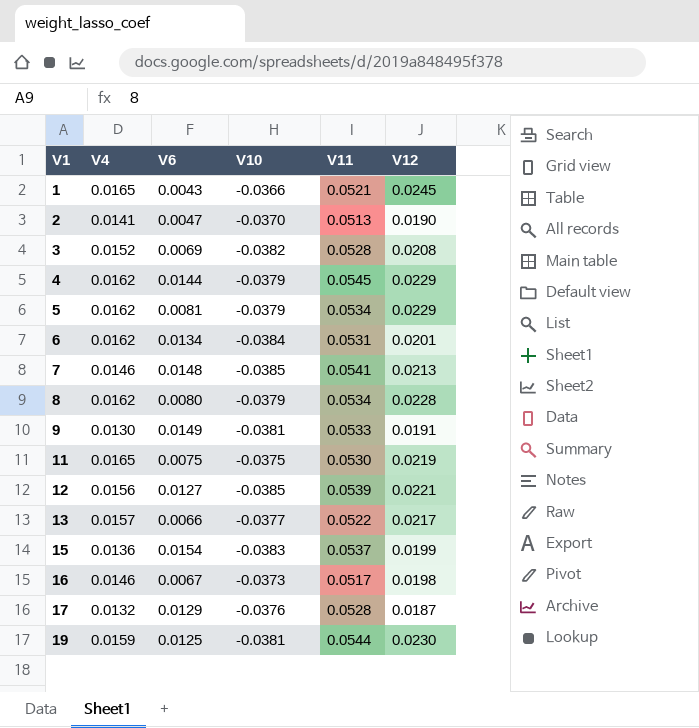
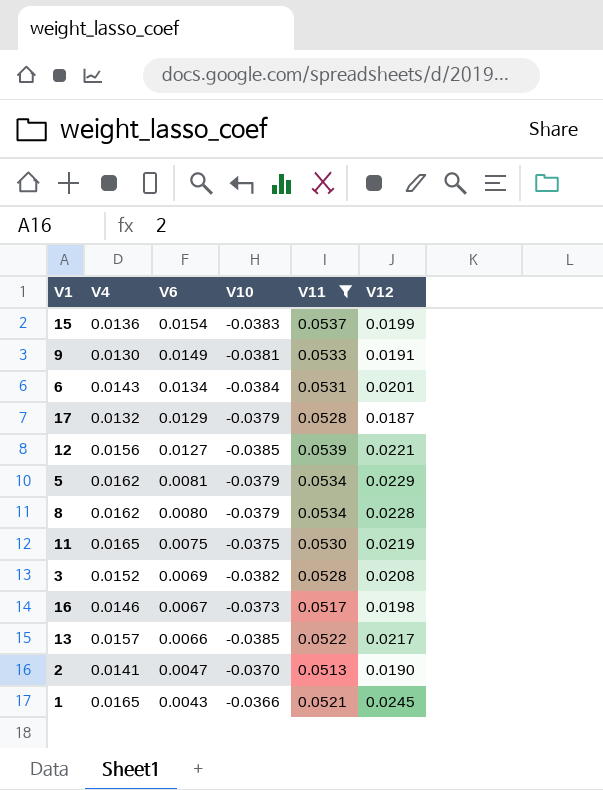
filter: none -> V11 <= 0.0539
row order: V1 ascending -> V6 descending
6 | V4: 0.0162 -> 0.0143
17 | V10: -0.0376 -> -0.0379
13 | V10: -0.0377 -> -0.0385

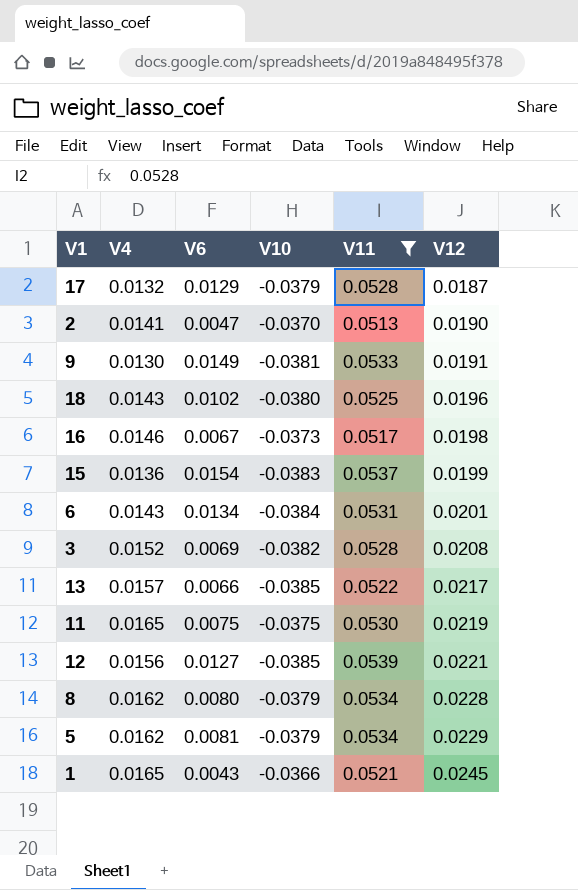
row order: V6 descending -> V12 ascending
row 18: none -> 0.0143 | 0.0102 | -0.0380 | 0.0525 | 0.0196

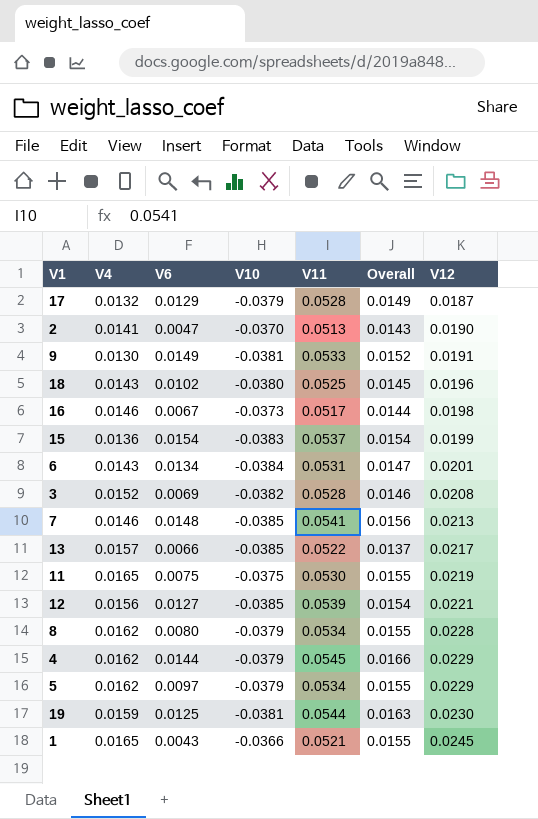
filter: V11 <= 0.0539 -> none
column Overall | formula: none -> [V10] + [V11]
5 | V6: 0.0081 -> 0.0097

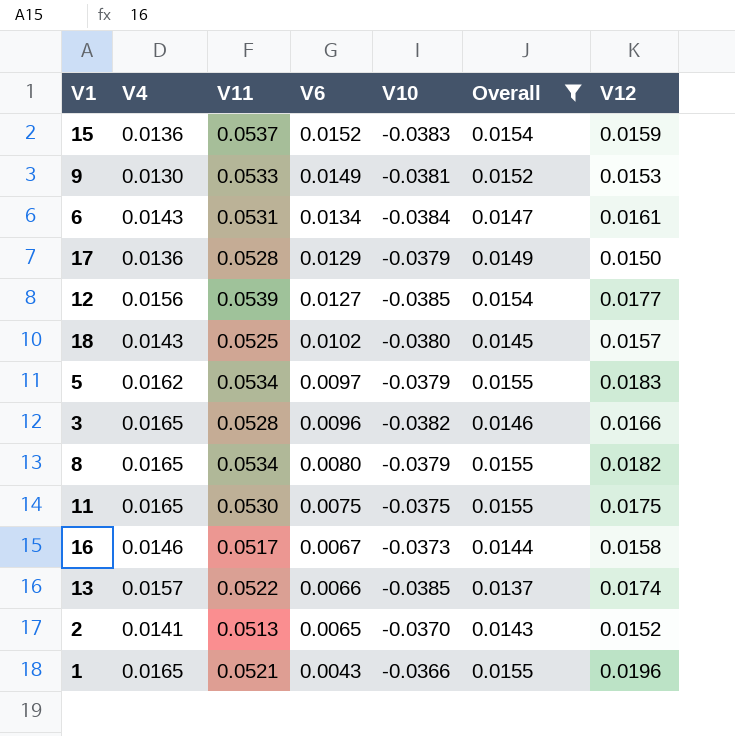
filter: none -> Overall <= 0.0155
row order: V12 ascending -> V6 descending
column V11 | position: 5 -> 3
15 | V6: 0.0154 -> 0.0152
15 | V12: 0.0199 -> 0.0159
9 | V12: 0.0191 -> 0.0153
6 | V12: 0.0201 -> 0.0161
17 | V4: 0.0132 -> 0.0136
17 | V12: 0.0187 -> 0.0150
12 | V12: 0.0221 -> 0.0177
18 | V12: 0.0196 -> 0.0157
5 | V12: 0.0229 -> 0.0183
3 | V4: 0.0152 -> 0.0165
3 | V6: 0.0069 -> 0.0096
3 | V12: 0.0208 -> 0.0166
8 | V4: 0.0162 -> 0.0165
8 | V12: 0.0228 -> 0.0182
11 | V12: 0.0219 -> 0.0175
16 | V12: 0.0198 -> 0.0158
13 | V12: 0.0217 -> 0.0174
2 | V6: 0.0047 -> 0.0065
2 | V12: 0.0190 -> 0.0152
1 | V12: 0.0245 -> 0.0196

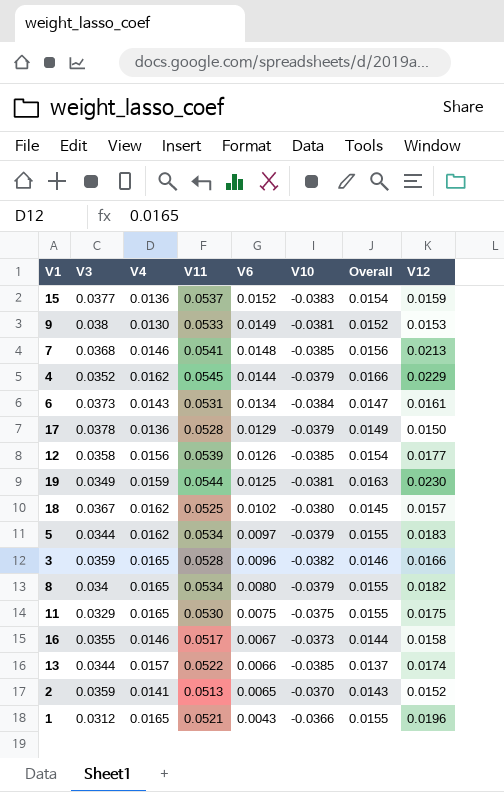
filter: Overall <= 0.0155 -> none
column V3 | position: none -> 2
12 | V6: 0.0127 -> 0.0126
18 | V4: 0.0143 -> 0.0162

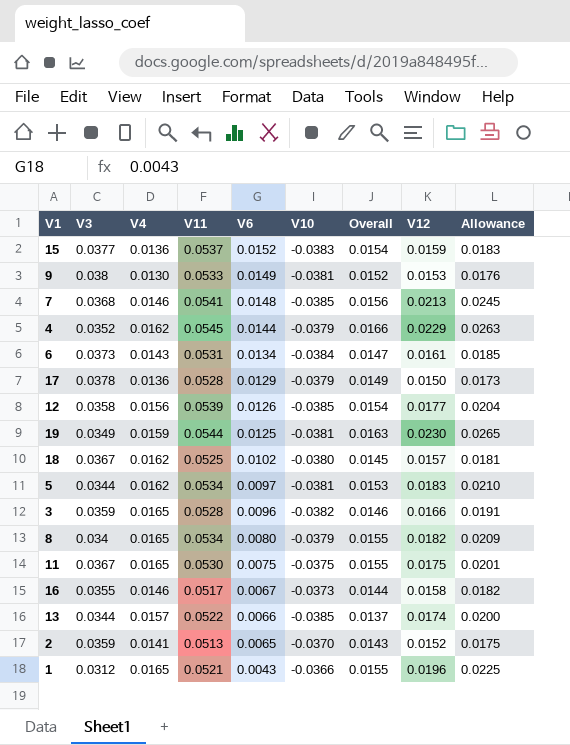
column Allowance | formula: none -> [V12] * 1.15
5 | V10: -0.0379 -> -0.0381
5 | Overall: 0.0155 -> 0.0153
11 | V3: 0.0329 -> 0.0367

